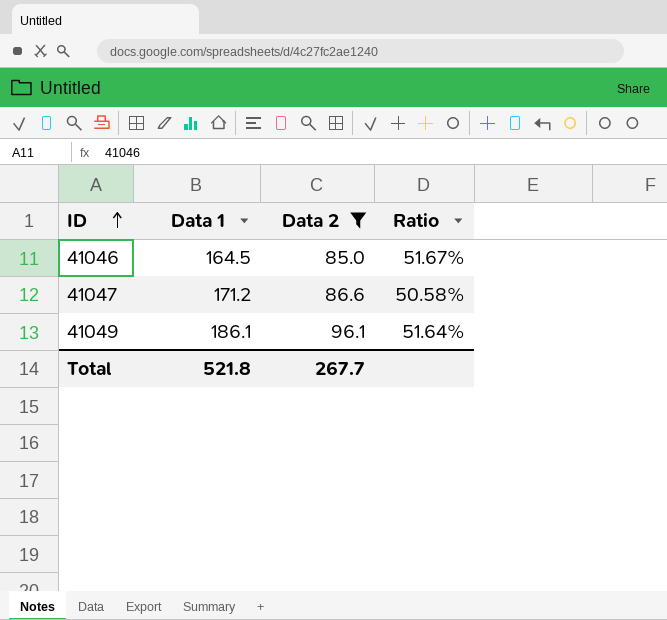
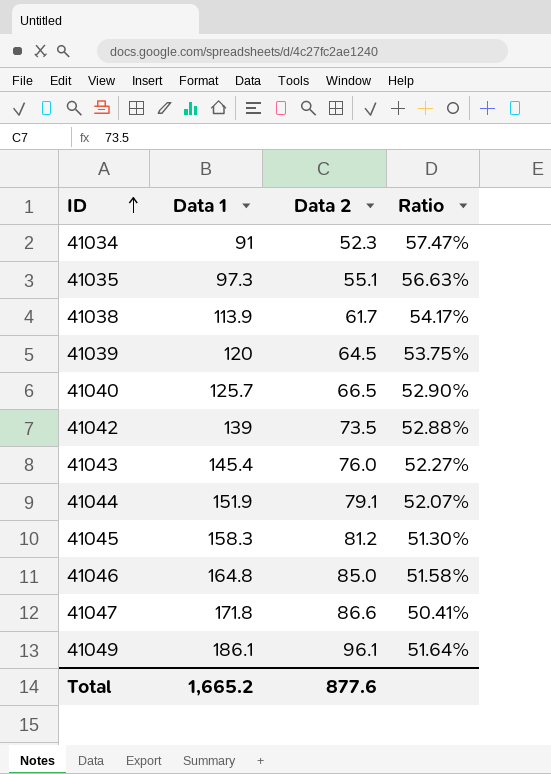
filter: Data 2 >= 85.0 -> none
41046 | Data 1: 164.5 -> 164.8
41046 | Ratio: 51.67% -> 51.58%
41047 | Data 1: 171.2 -> 171.8
41047 | Ratio: 50.58% -> 50.41%
Total | Data 1: 521.8 -> 1,665.2
Total | Data 2: 267.7 -> 877.6

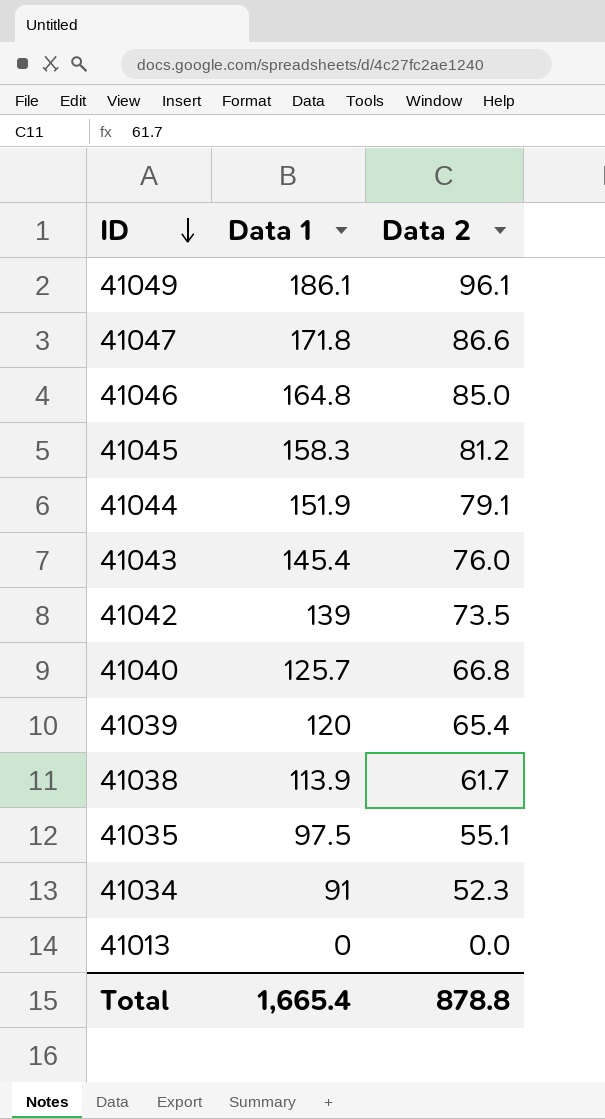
row order: ID ascending -> ID descending
column Ratio | formula: [Data 2] / [Data 1] -> none
41040 | Data 2: 66.5 -> 66.8
41039 | Data 2: 64.5 -> 65.4
41035 | Data 1: 97.3 -> 97.5
row 41013: none -> 0 | 0.0
Total | Data 1: 1,665.2 -> 1,665.4
Total | Data 2: 877.6 -> 878.8

